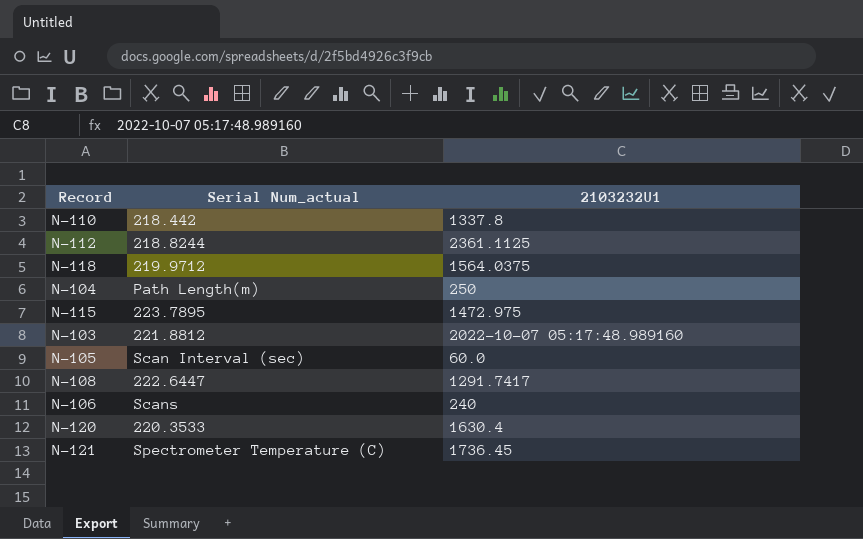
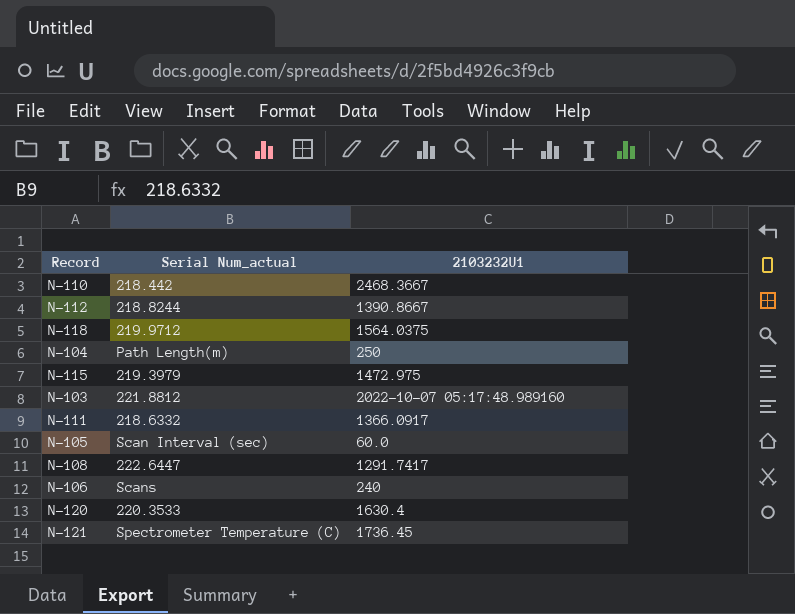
N-110 | 2103232U1: 1337.8 -> 2468.3667
N-112 | 2103232U1: 2361.1125 -> 1390.8667
N-115 | Serial Num_actual: 223.7895 -> 219.3979
row N-111: none -> 218.6332 | 1366.0917

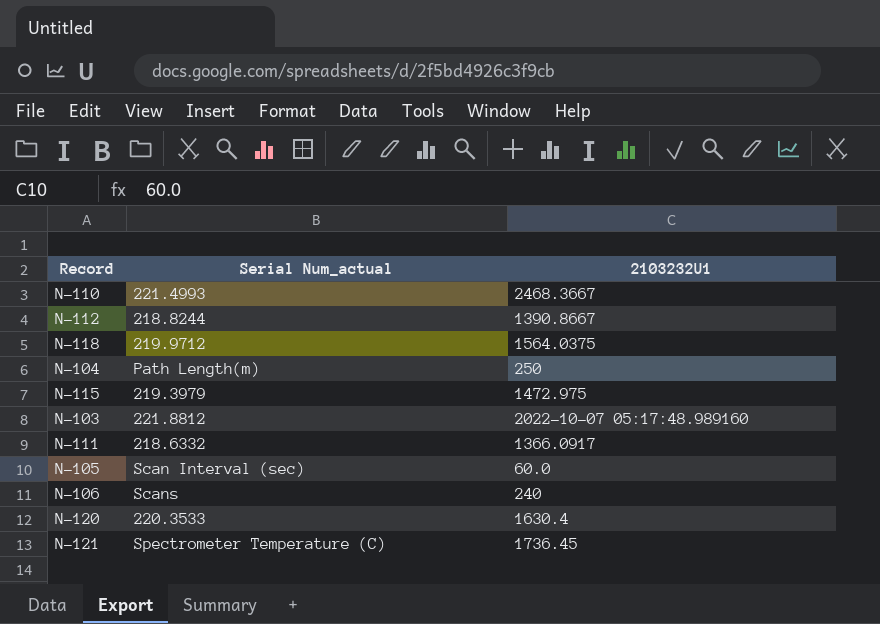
row N-108: 222.6447 | 1291.7417 -> none
N-110 | Serial Num_actual: 218.442 -> 221.4993

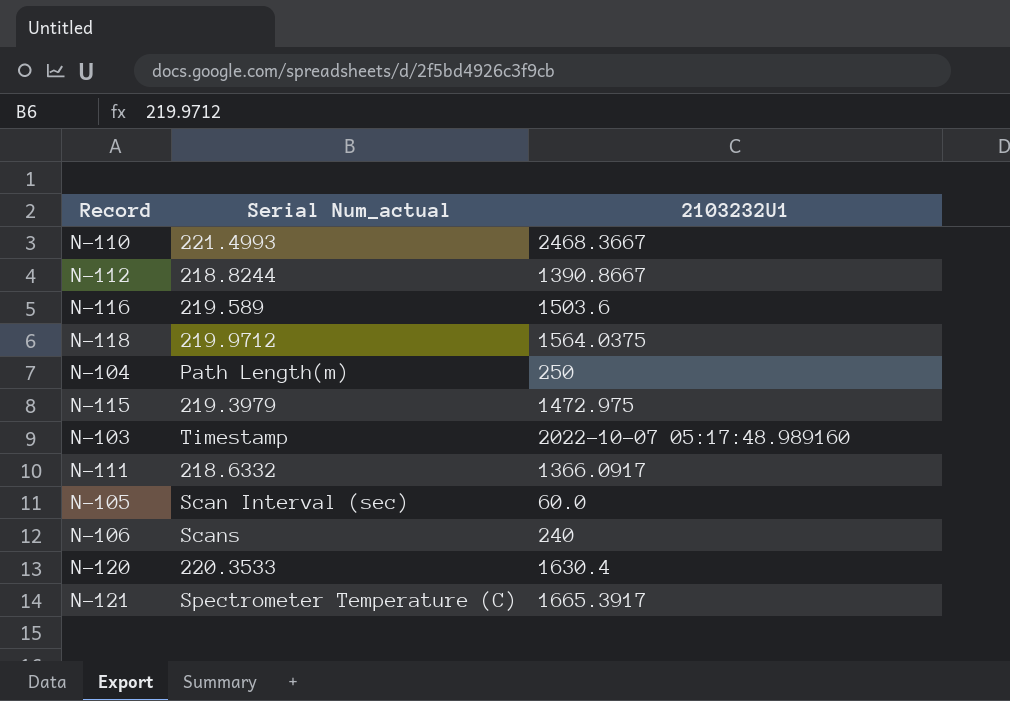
row N-116: none -> 219.589 | 1503.6
N-103 | Serial Num_actual: 221.8812 -> Timestamp
N-121 | 2103232U1: 1736.45 -> 1665.3917

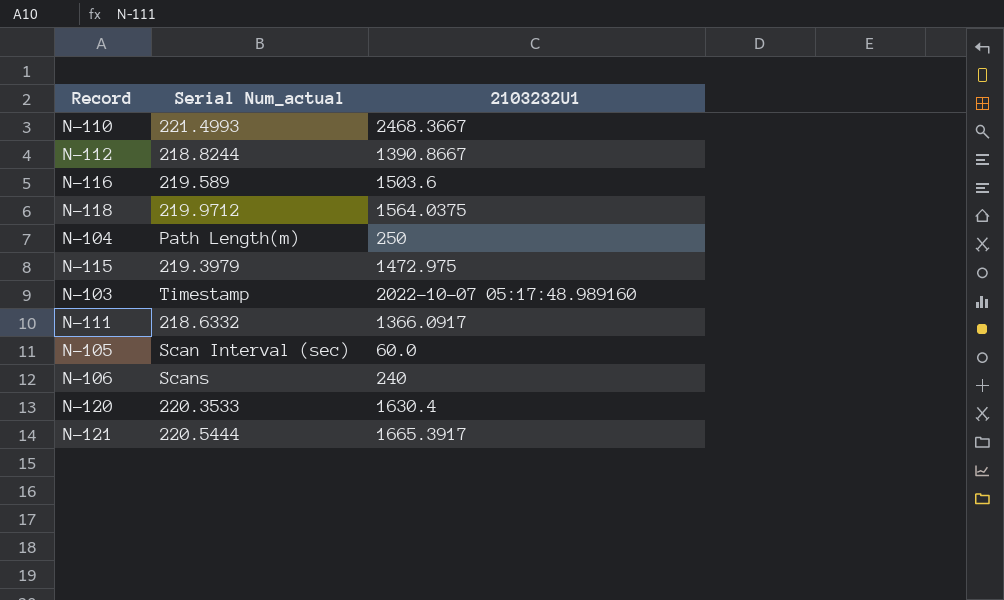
N-121 | Serial Num_actual: Spectrometer Temperature (C) -> 220.5444

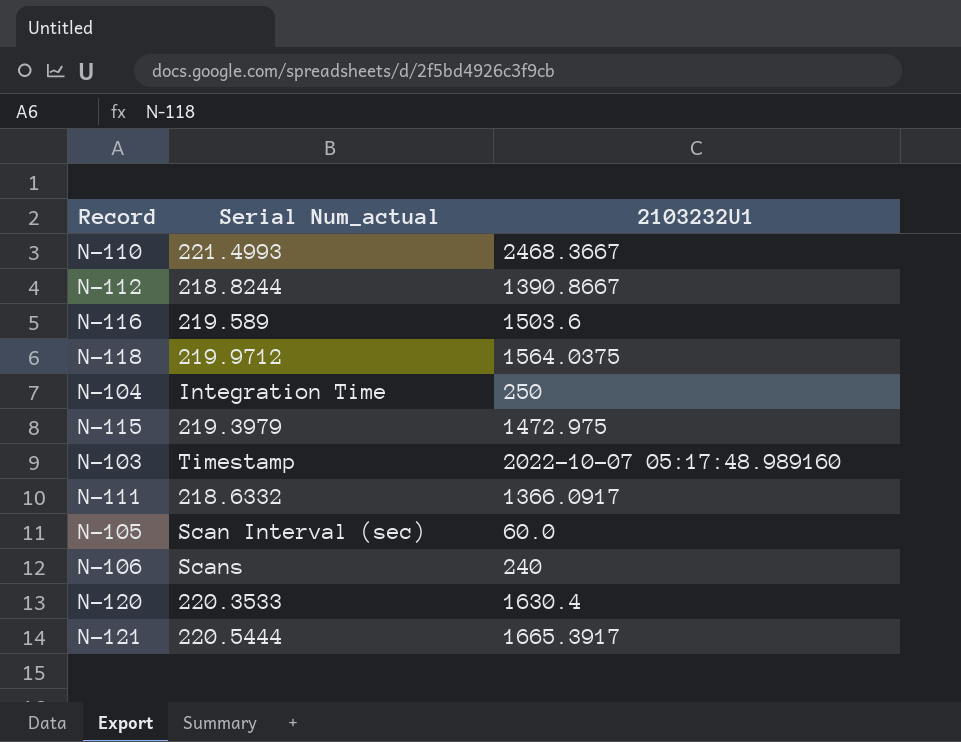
N-104 | Serial Num_actual: Path Length(m) -> Integration Time

